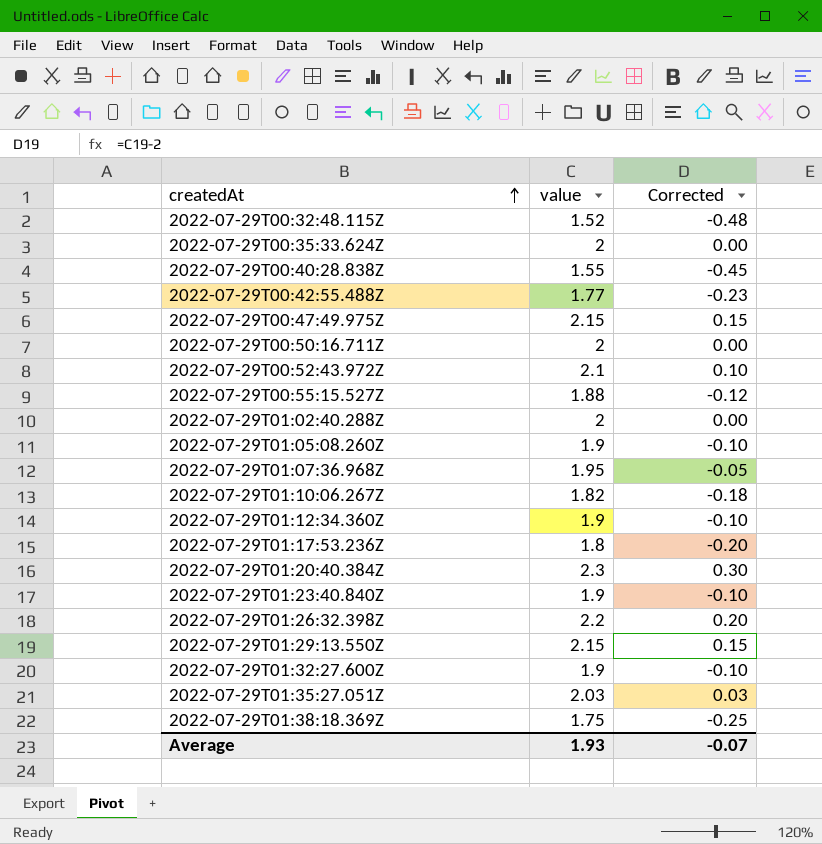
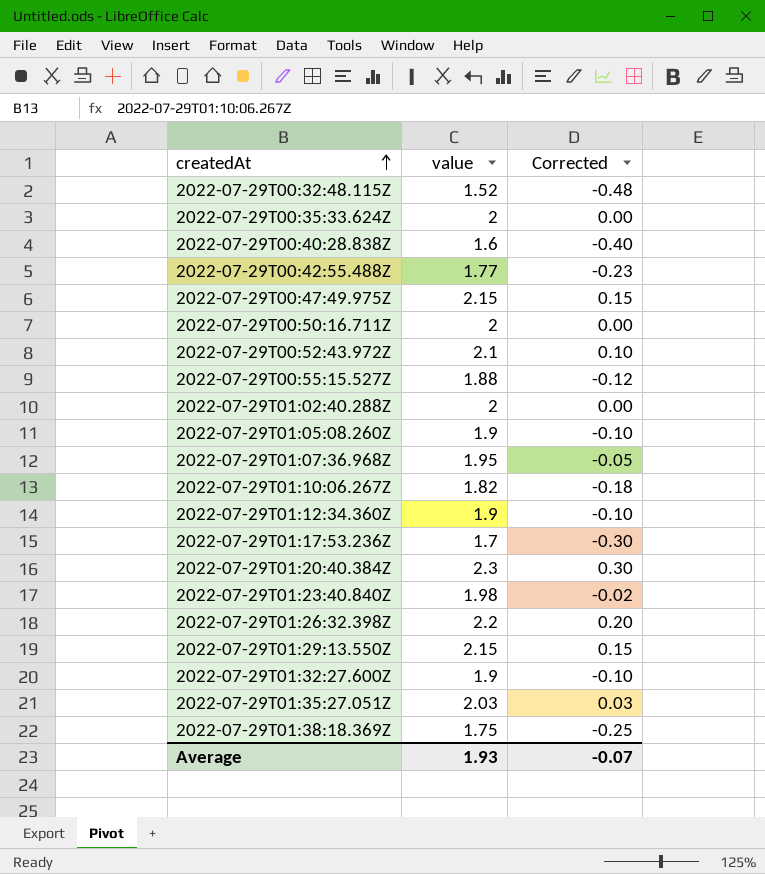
2022-07-29T00:40:28.838Z | value: 1.55 -> 1.6
2022-07-29T00:40:28.838Z | Corrected: -0.45 -> -0.40
2022-07-29T01:17:53.236Z | value: 1.8 -> 1.7
2022-07-29T01:17:53.236Z | Corrected: -0.20 -> -0.30
2022-07-29T01:23:40.840Z | value: 1.9 -> 1.98
2022-07-29T01:23:40.840Z | Corrected: -0.10 -> -0.02

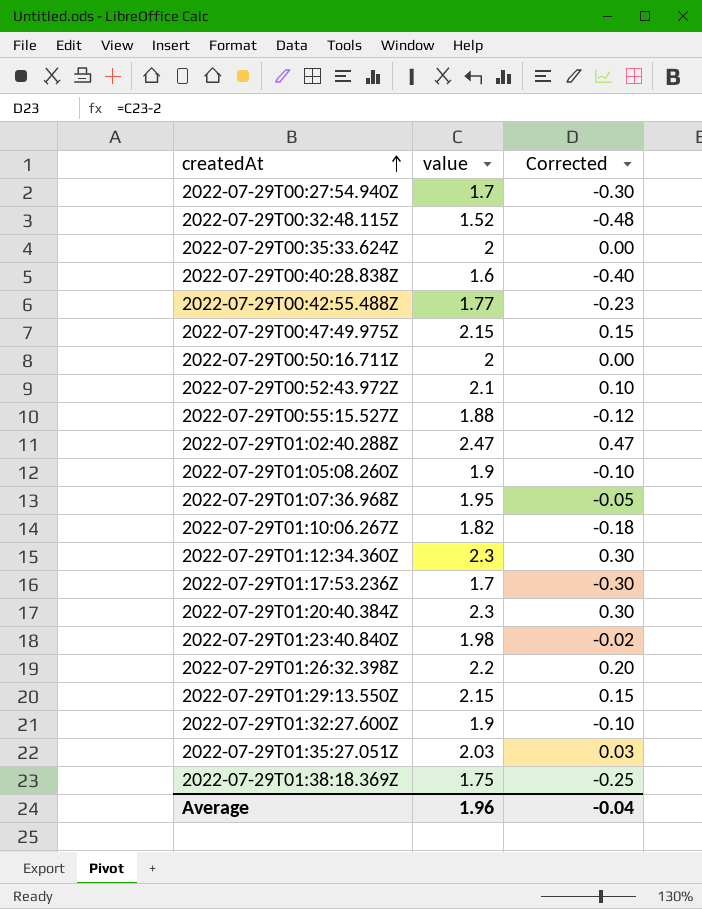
row 2022-07-29T00:27:54.940Z: none -> 1.7 | -0.30
2022-07-29T01:02:40.288Z | value: 2 -> 2.47
2022-07-29T01:02:40.288Z | Corrected: 0.00 -> 0.47
2022-07-29T01:12:34.360Z | value: 1.9 -> 2.3
2022-07-29T01:12:34.360Z | Corrected: -0.10 -> 0.30
Average | value: 1.93 -> 1.96
Average | Corrected: -0.07 -> -0.04

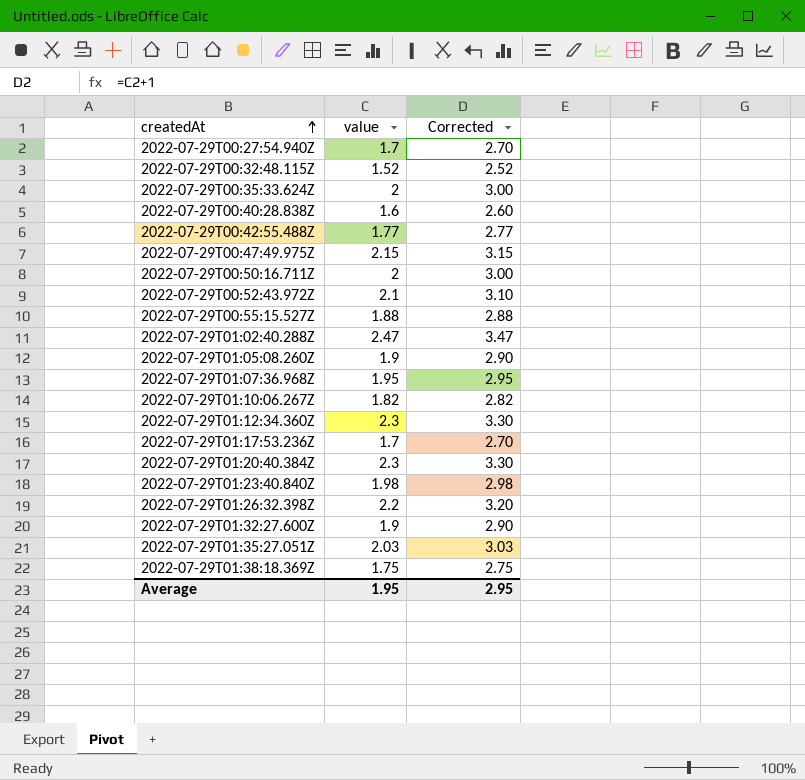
column Corrected | formula: [value] - 2 -> [value] + 1
row 2022-07-29T01:29:13.550Z: 2.15 | 0.15 -> none
Average | value: 1.96 -> 1.95
Average | Corrected: -0.04 -> 2.95

